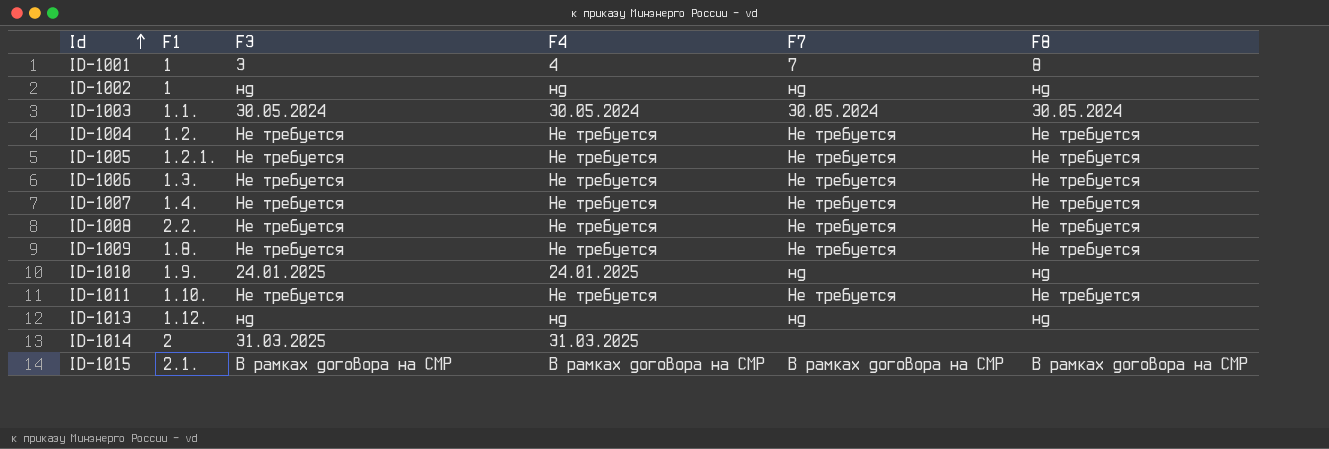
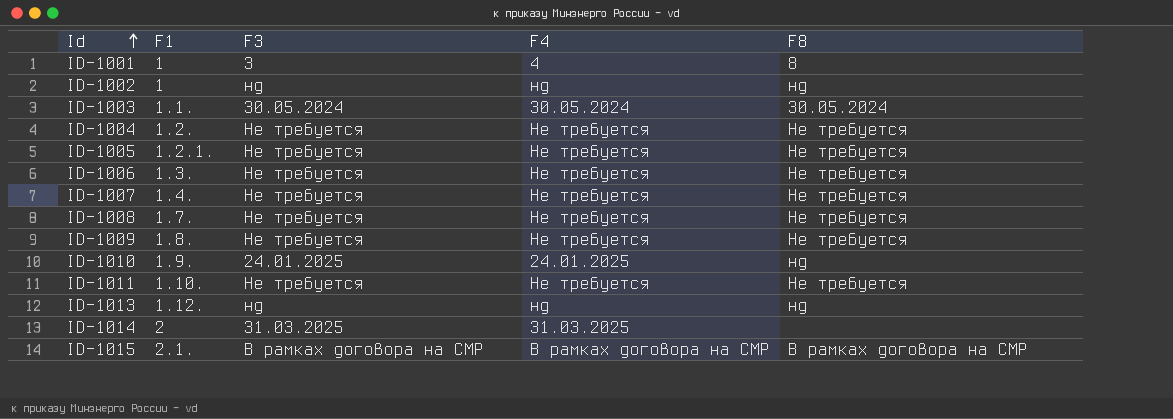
column F7 | position: 5 -> none
ID-1008 | F1: 2.2. -> 1.7.

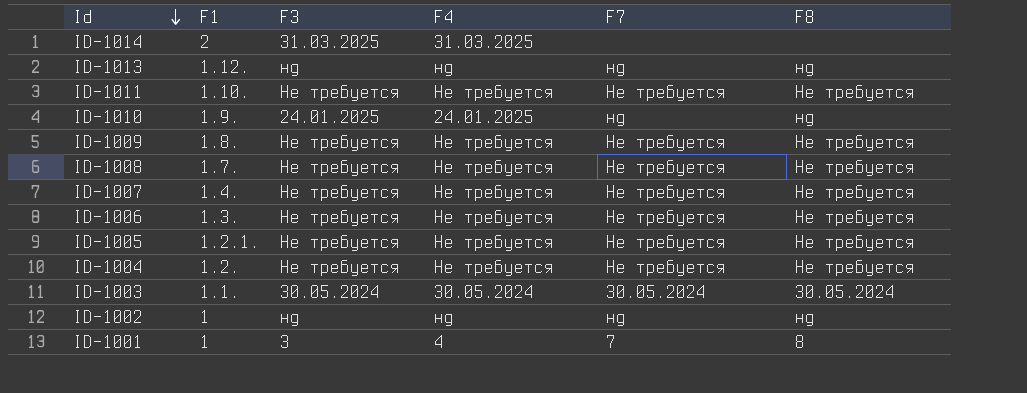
row order: Id ascending -> Id descending
column F7 | position: none -> 5
row ID-1015: 2.1. | В рамках договора на СМР | В рамках договора на СМР | В рамках договора на СМР -> none

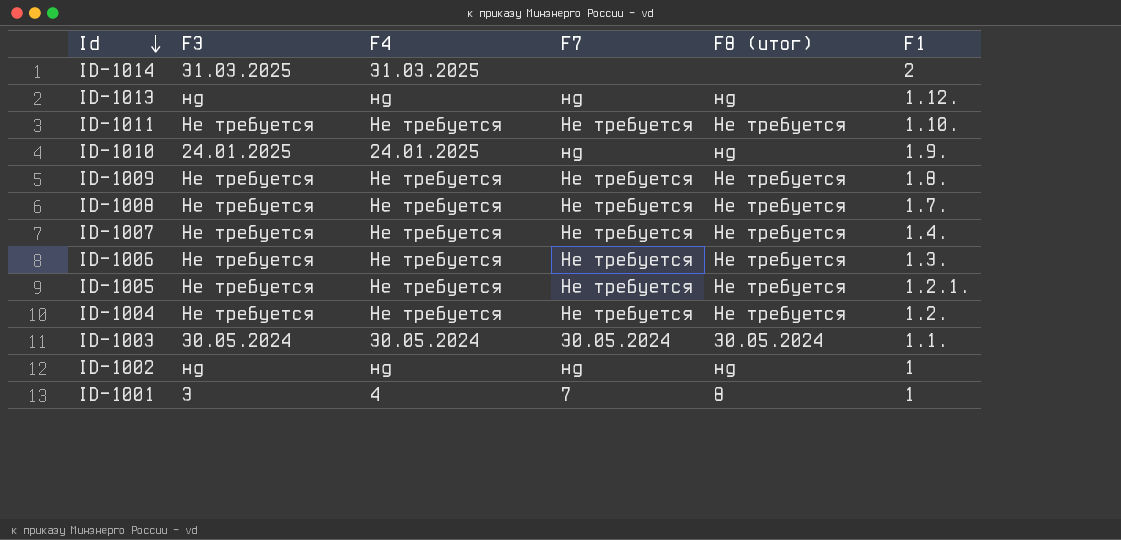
column name: F8 -> F8 (итог)
column F1 | position: 2 -> 6

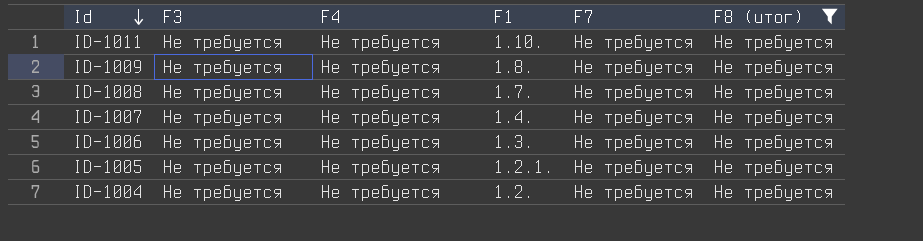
filter: none -> F8 (итог) = Не требуется
column F1 | position: 6 -> 4

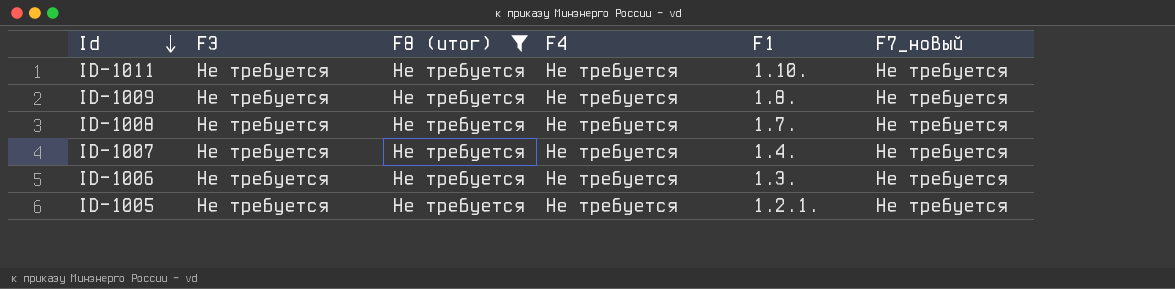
column F8 (итог) | position: 6 -> 3
column name: F7 -> F7_новый
row ID-1004: Не требуется | Не требуется | 1.2. | Не требуется | Не требуется -> none

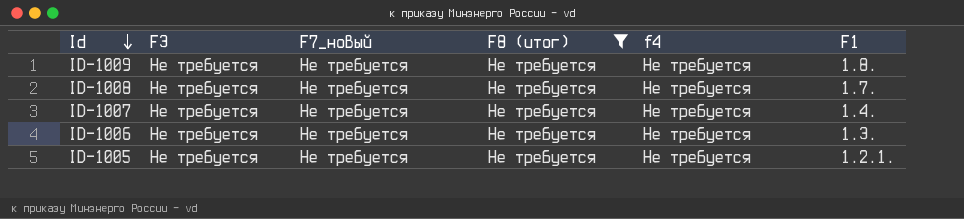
column F7_новый | position: 6 -> 3
column name: F4 -> f4
row ID-1011: Не требуется | Не требуется | Не требуется | 1.10. | Не требуется -> none

